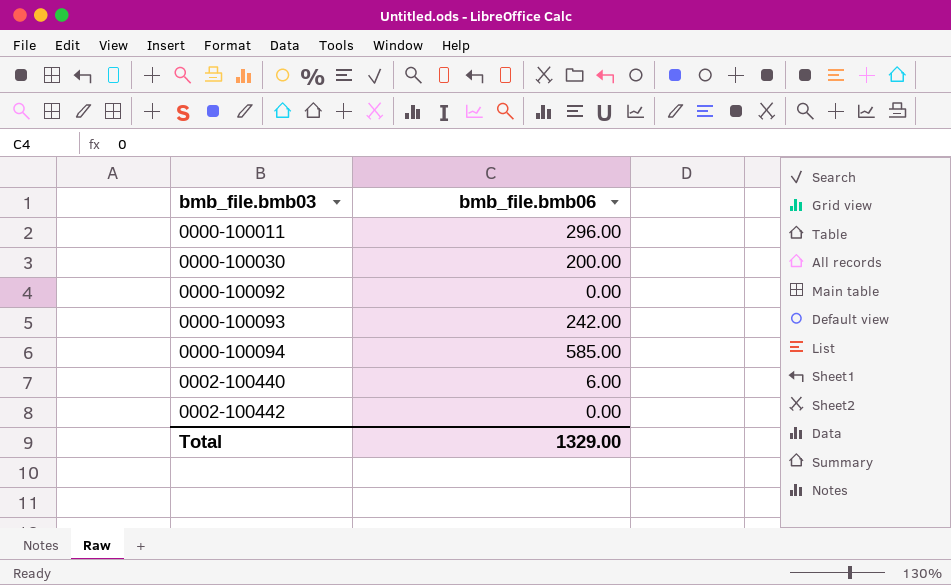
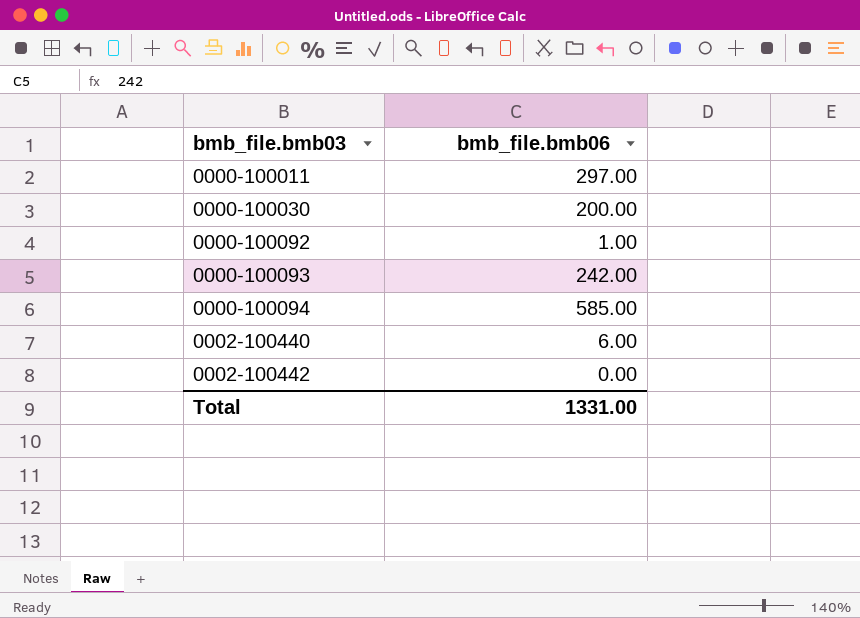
0000-100011 | bmb_file.bmb06: 296.00 -> 297.00
0000-100092 | bmb_file.bmb06: 0.00 -> 1.00
Total | bmb_file.bmb06: 1329.00 -> 1331.00

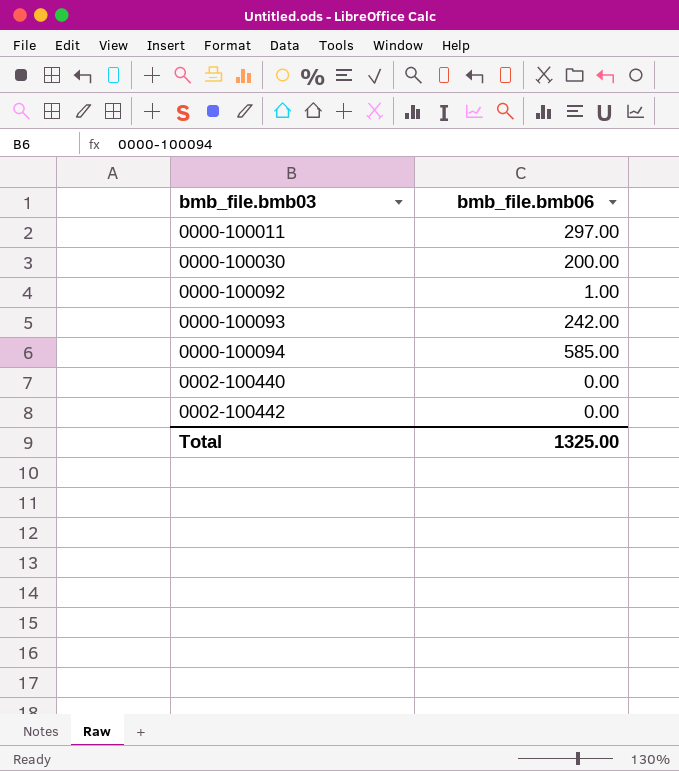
0002-100440 | bmb_file.bmb06: 6.00 -> 0.00
Total | bmb_file.bmb06: 1331.00 -> 1325.00

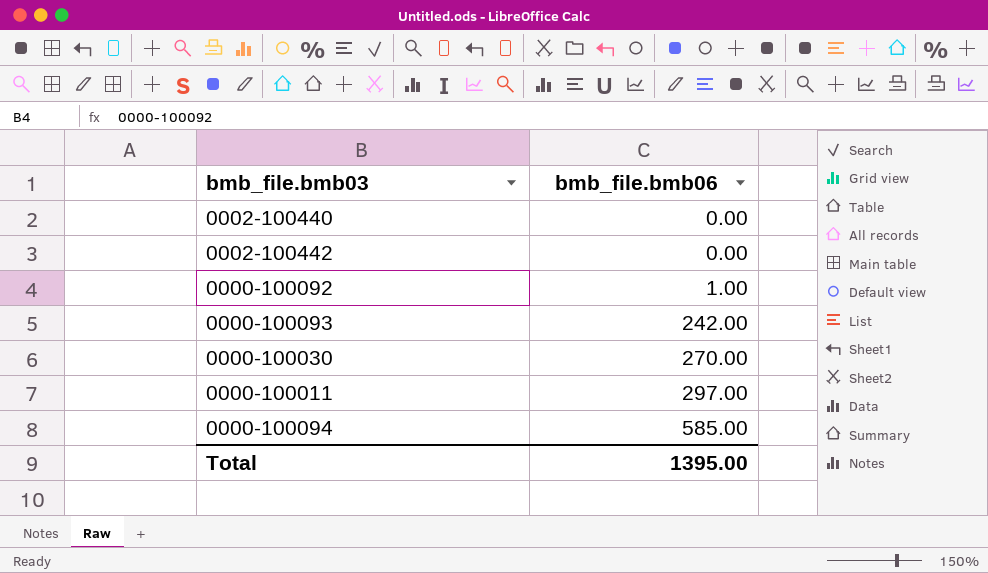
row order: bmb_file.bmb03 ascending -> bmb_file.bmb06 ascending
0000-100030 | bmb_file.bmb06: 200.00 -> 270.00
Total | bmb_file.bmb06: 1325.00 -> 1395.00

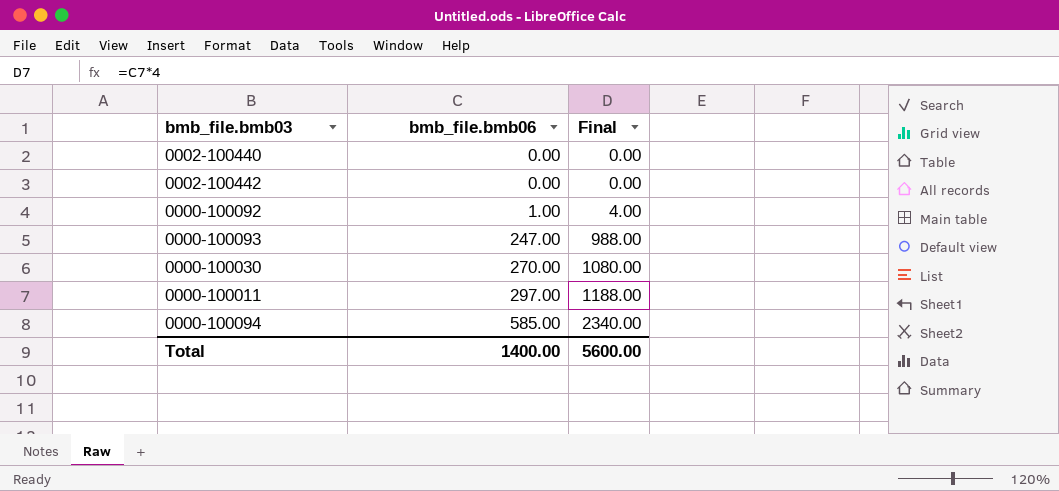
column Final | formula: none -> [bmb_file.bmb06] * 4
0000-100093 | bmb_file.bmb06: 242.00 -> 247.00
Total | bmb_file.bmb06: 1395.00 -> 1400.00

